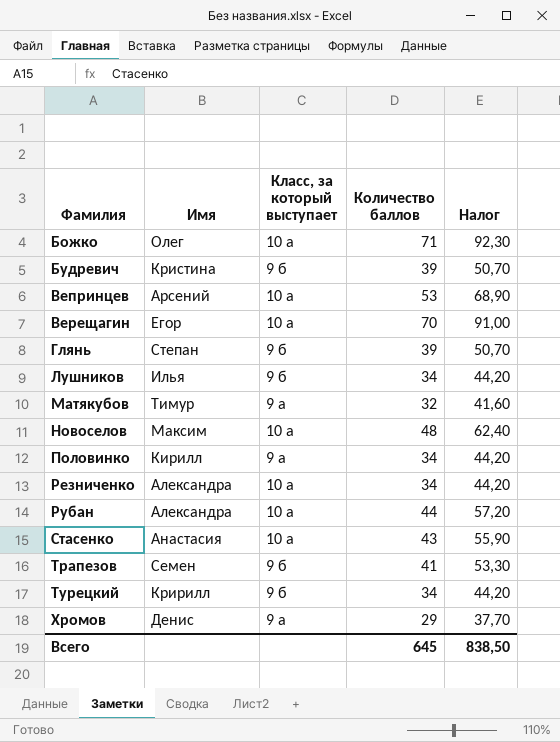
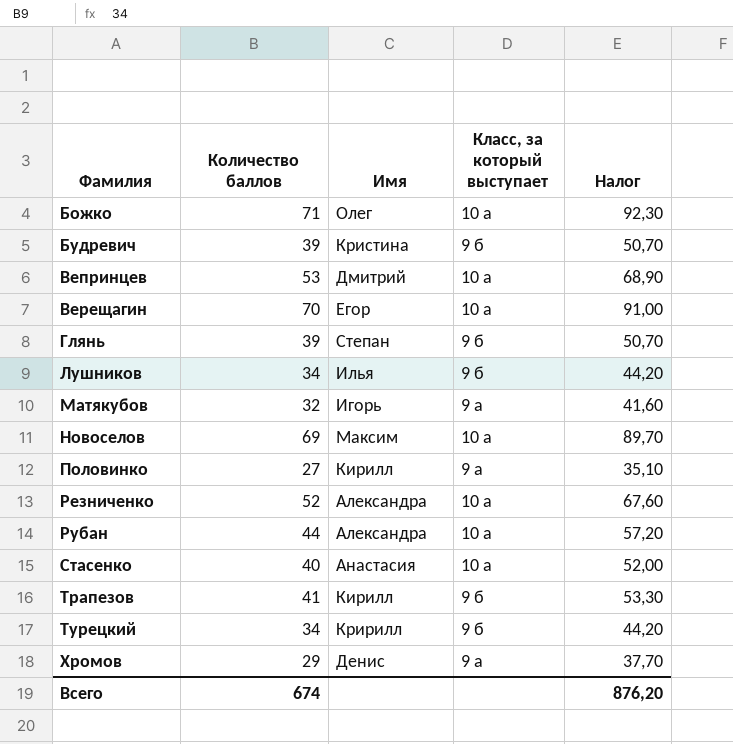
column Количество баллов | position: 4 -> 2
Вепринцев | Имя: Арсений -> Дмитрий
Матякубов | Имя: Тимур -> Игорь
Новоселов | Количество баллов: 48 -> 69
Новоселов | Налог: 62,40 -> 89,70
Половинко | Количество баллов: 34 -> 27
Половинко | Налог: 44,20 -> 35,10
Резниченко | Количество баллов: 34 -> 52
Резниченко | Налог: 44,20 -> 67,60
Стасенко | Количество баллов: 43 -> 40
Стасенко | Налог: 55,90 -> 52,00
Трапезов | Имя: Семен -> Кирилл
Всего | Количество баллов: 645 -> 674
Всего | Налог: 838,50 -> 876,20

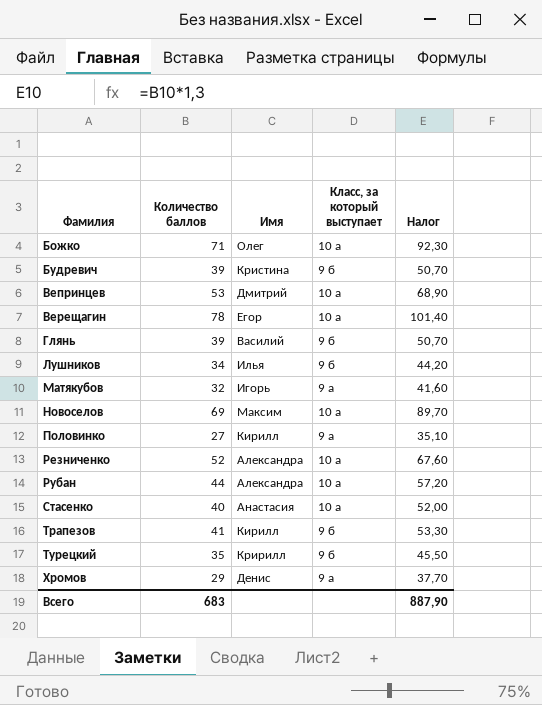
Верещагин | Количество баллов: 70 -> 78
Верещагин | Налог: 91,00 -> 101,40
Глянь | Имя: Степан -> Василий
Турецкий | Количество баллов: 34 -> 35
Турецкий | Налог: 44,20 -> 45,50
Всего | Количество баллов: 674 -> 683
Всего | Налог: 876,20 -> 887,90

